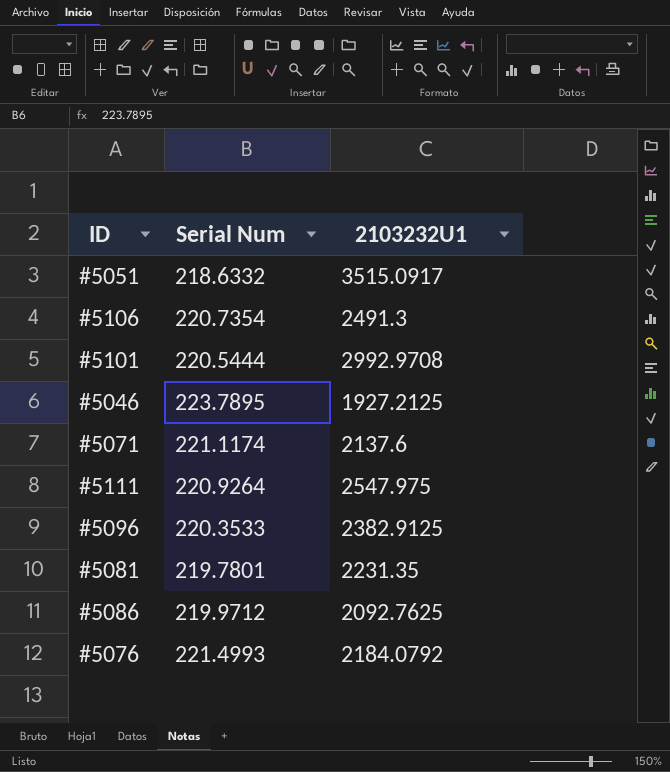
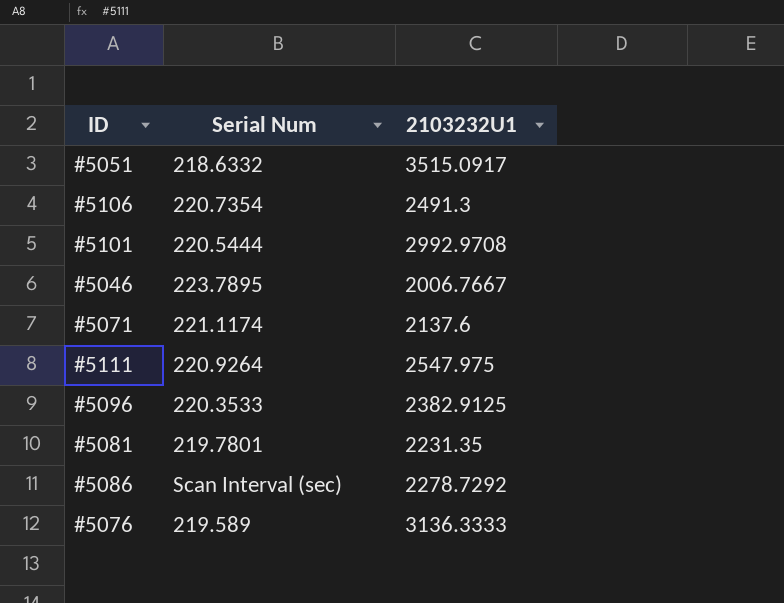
#5046 | 2103232U1: 1927.2125 -> 2006.7667
#5086 | Serial Num: 219.9712 -> Scan Interval (sec)
#5086 | 2103232U1: 2092.7625 -> 2278.7292
#5076 | Serial Num: 221.4993 -> 219.589
#5076 | 2103232U1: 2184.0792 -> 3136.3333

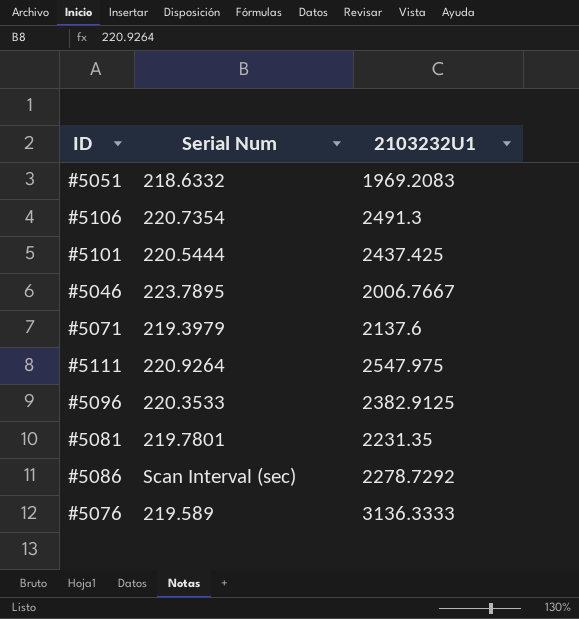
#5051 | 2103232U1: 3515.0917 -> 1969.2083
#5101 | 2103232U1: 2992.9708 -> 2437.425
#5071 | Serial Num: 221.1174 -> 219.3979

